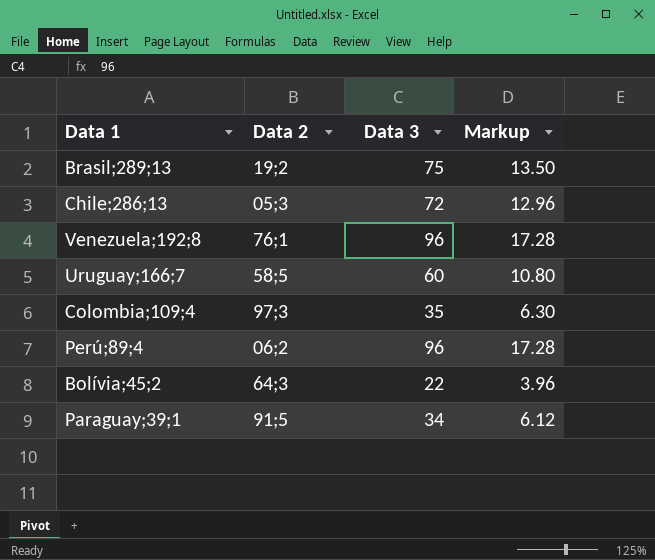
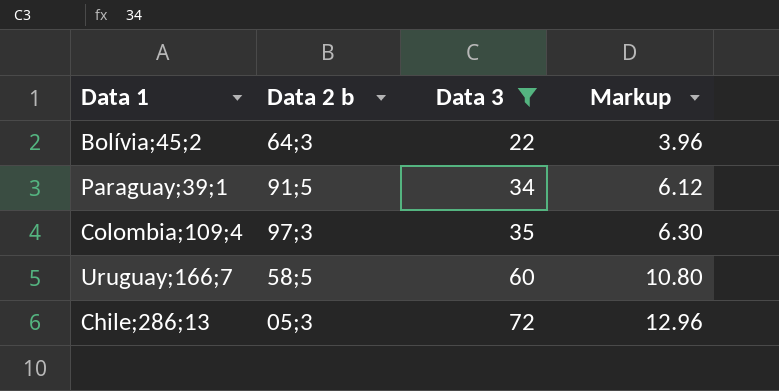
filter: none -> Data 3 <= 72
row order: none -> Data 3 ascending
column name: Data 2 -> Data 2 b

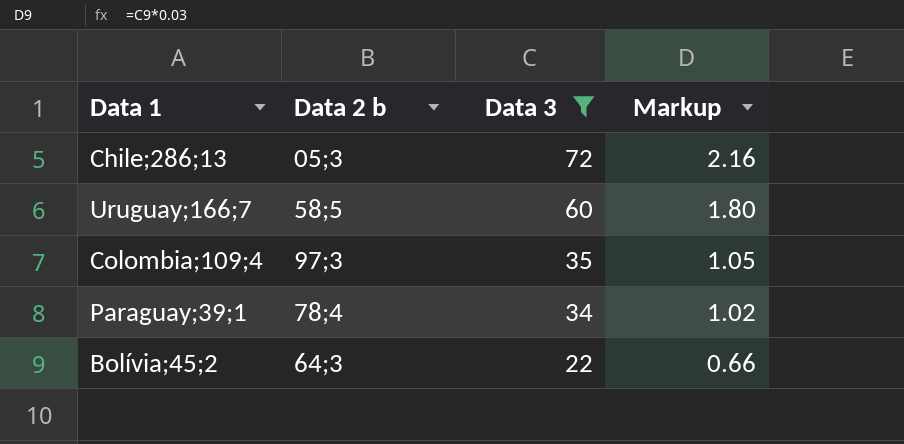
row order: Data 3 ascending -> Data 3 descending
column Markup | formula: [Data 3] * 0.18 -> [Data 3] * 0.03
Paraguay;39;1 | Data 2 b: 91;5 -> 78;4

